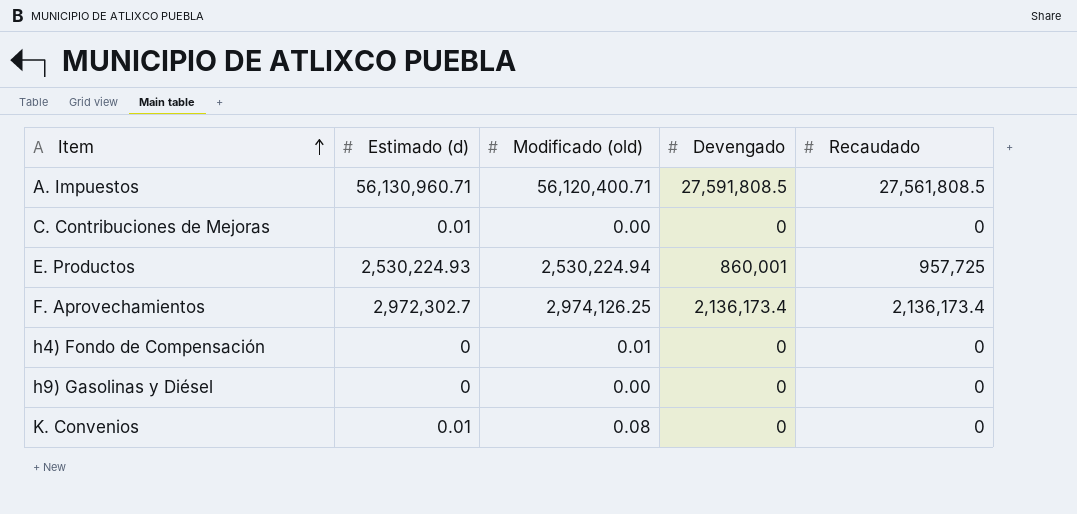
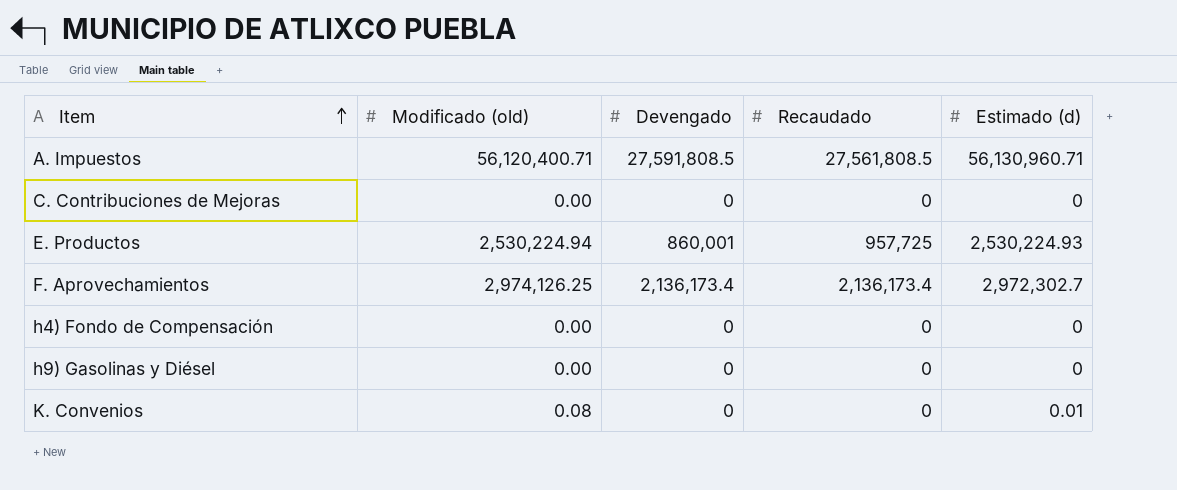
column Estimado (d) | position: 2 -> 5
C. Contribuciones de Mejoras | Estimado (d): 0.01 -> 0
h4) Fondo de Compensación | Modificado (old): 0.01 -> 0.00

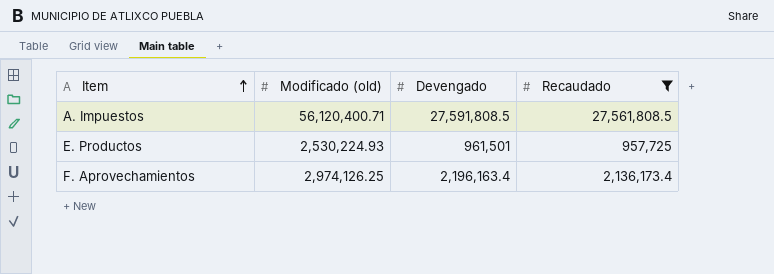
filter: none -> Recaudado != 0
column Estimado (d) | position: 5 -> none
E. Productos | Modificado (old): 2,530,224.94 -> 2,530,224.93
E. Productos | Devengado: 860,001 -> 961,501
F. Aprovechamientos | Devengado: 2,136,173.4 -> 2,196,163.4

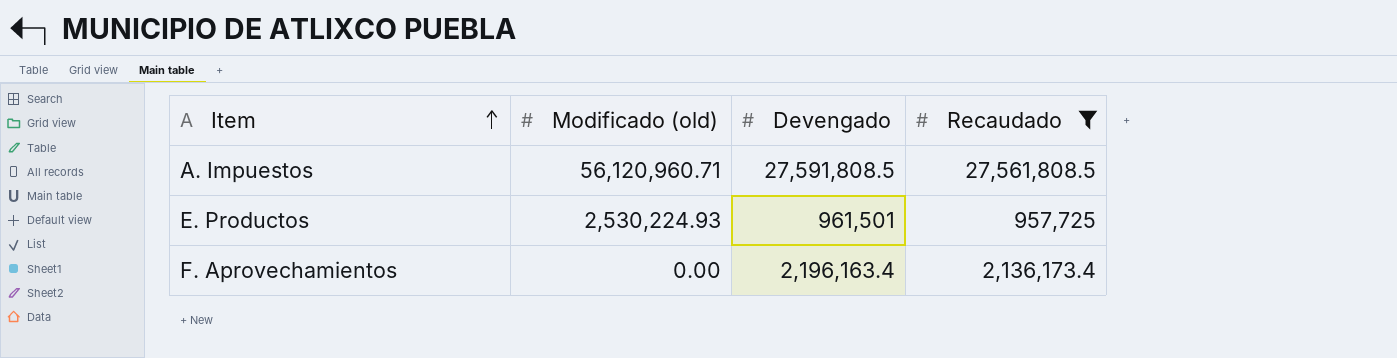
A. Impuestos | Modificado (old): 56,120,400.71 -> 56,120,960.71
F. Aprovechamientos | Modificado (old): 2,974,126.25 -> 0.00

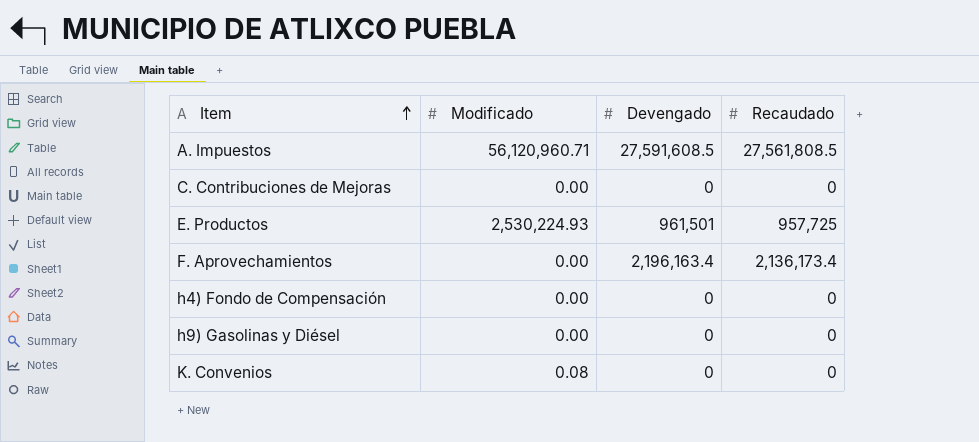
filter: Recaudado != 0 -> none
column name: Modificado (old) -> Modificado
A. Impuestos | Devengado: 27,591,808.5 -> 27,591,608.5

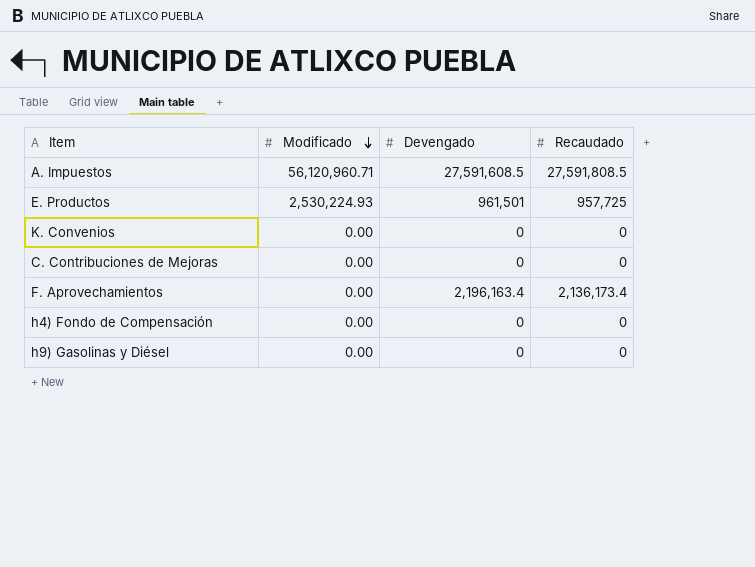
row order: Item ascending -> Modificado descending
A. Impuestos | Recaudado: 27,561,808.5 -> 27,591,808.5
K. Convenios | Modificado: 0.08 -> 0.00

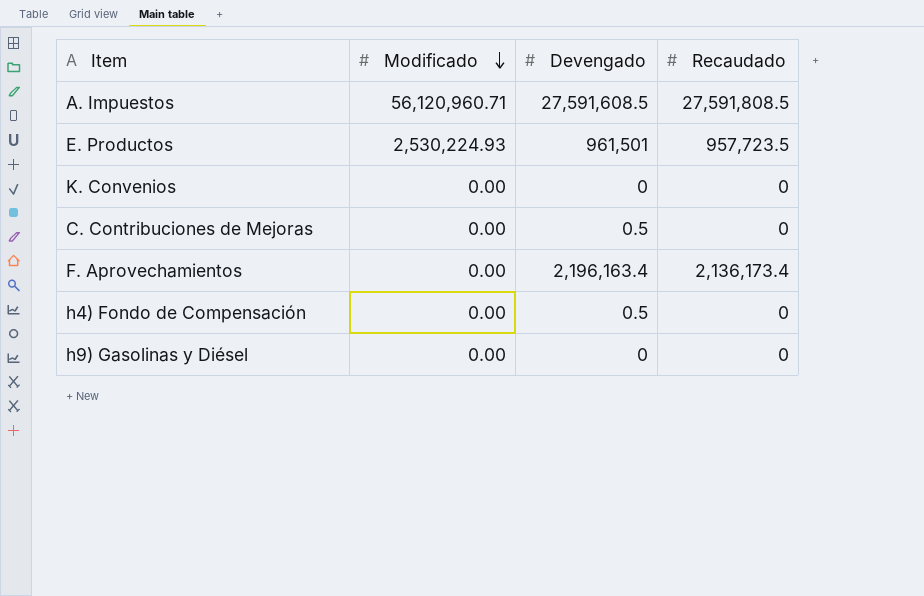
E. Productos | Recaudado: 957,725 -> 957,723.5
C. Contribuciones de Mejoras | Devengado: 0 -> 0.5
h4) Fondo de Compensación | Devengado: 0 -> 0.5

